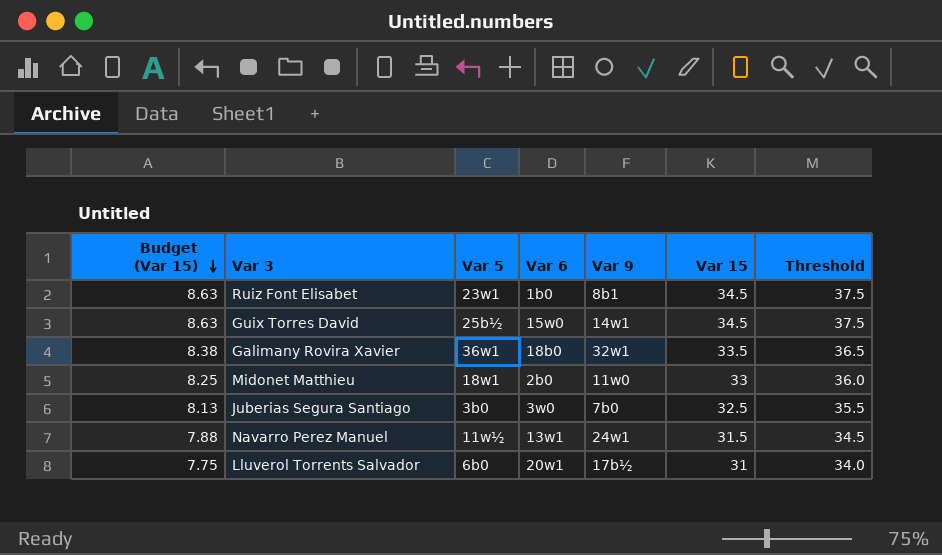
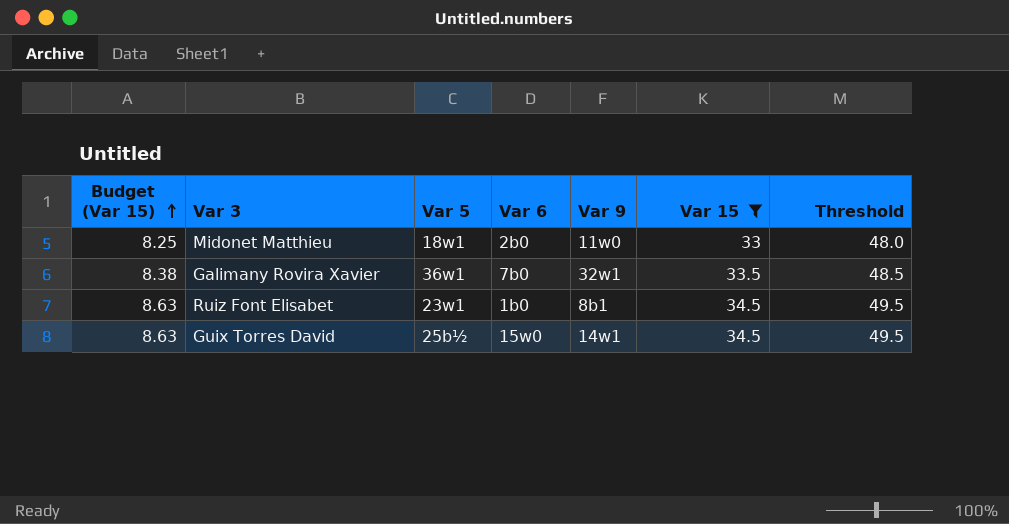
filter: none -> Var 15 >= 33
row order: Budget (Var 15) descending -> Budget (Var 15) ascending
column Threshold | formula: [Var 15] + 3 -> [Var 15] + 15
Galimany Rovira Xavier | Var 6: 18b0 -> 7b0

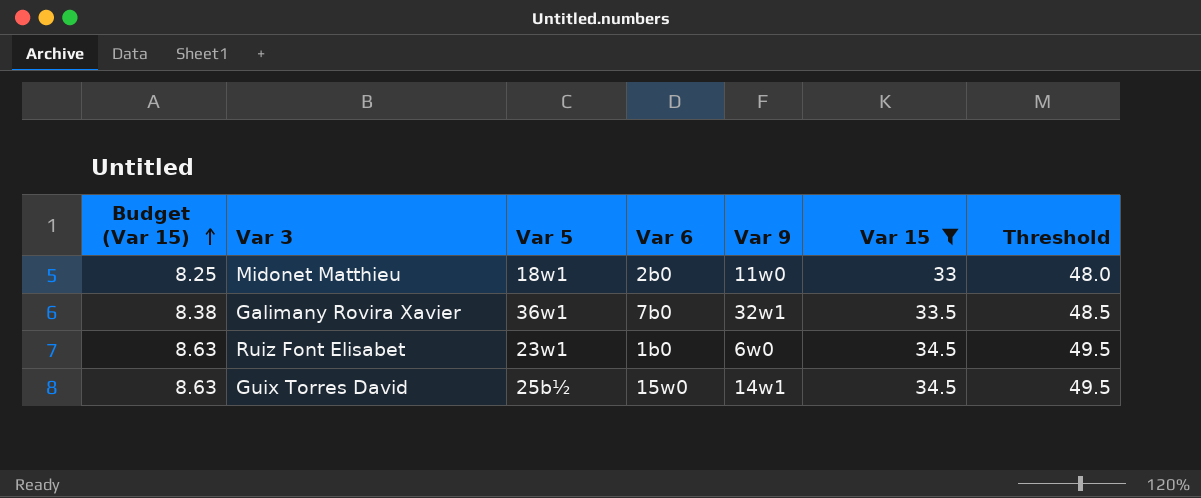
Ruiz Font Elisabet | Var 9: 8b1 -> 6w0

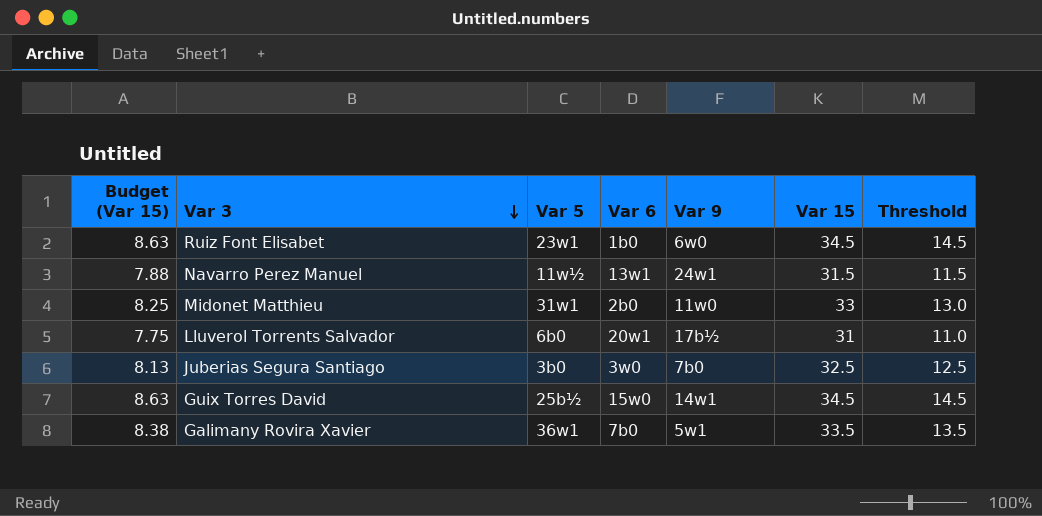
filter: Var 15 >= 33 -> none
row order: Budget (Var 15) ascending -> Var 3 descending
column Threshold | formula: [Var 15] + 15 -> [Var 15] - 20
Midonet Matthieu | Var 5: 18w1 -> 31w1
Galimany Rovira Xavier | Var 9: 32w1 -> 5w1

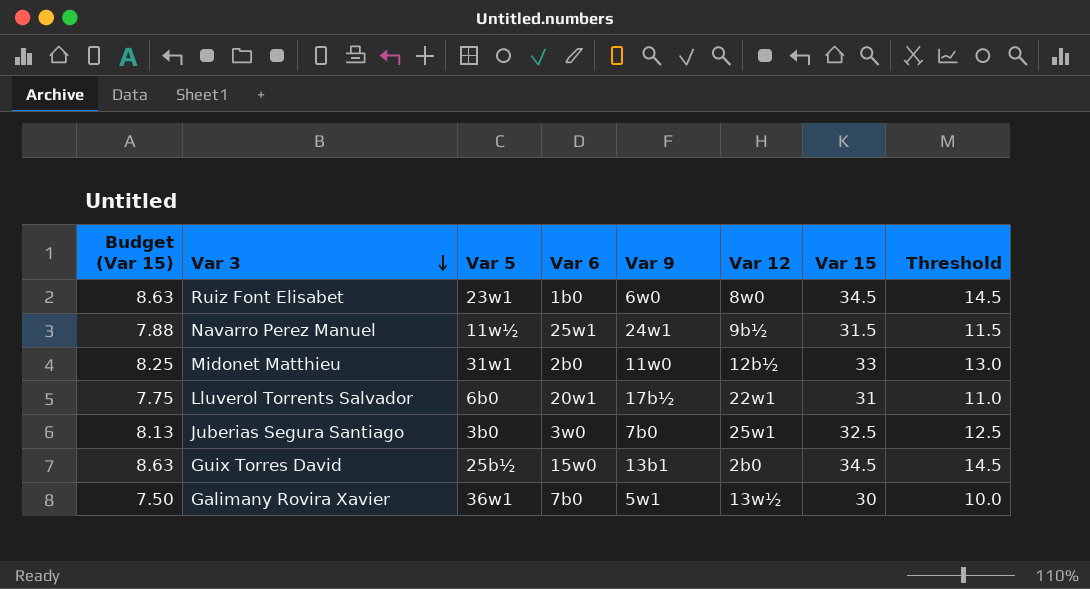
column Var 12 | position: none -> 6
Navarro Perez Manuel | Var 6: 13w1 -> 25w1
Guix Torres David | Var 9: 14w1 -> 13b1
Galimany Rovira Xavier | Budget (Var 15): 8.38 -> 7.50
Galimany Rovira Xavier | Var 15: 33.5 -> 30
Galimany Rovira Xavier | Threshold: 13.5 -> 10.0

